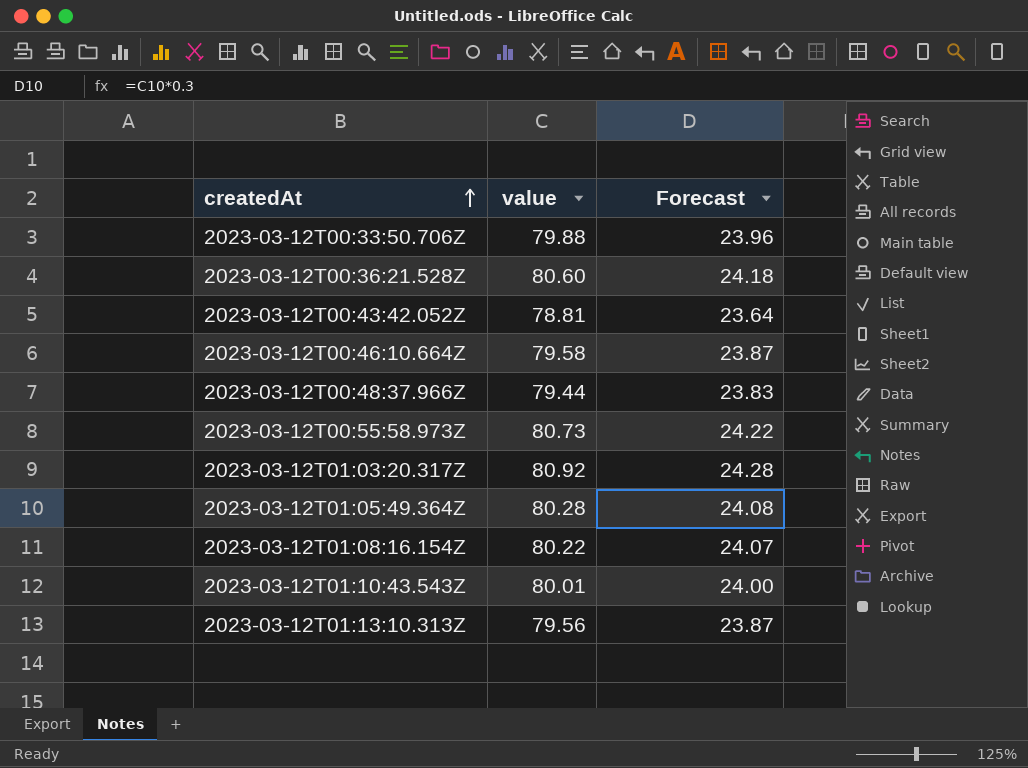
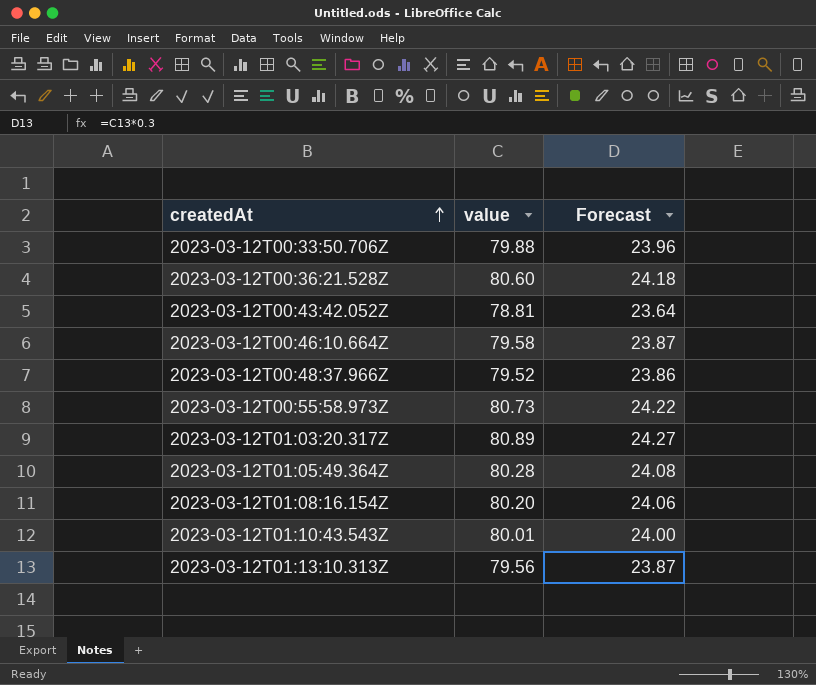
2023-03-12T00:48:37.966Z | value: 79.44 -> 79.52
2023-03-12T00:48:37.966Z | Forecast: 23.83 -> 23.86
2023-03-12T01:03:20.317Z | value: 80.92 -> 80.89
2023-03-12T01:03:20.317Z | Forecast: 24.28 -> 24.27
2023-03-12T01:08:16.154Z | value: 80.22 -> 80.20
2023-03-12T01:08:16.154Z | Forecast: 24.07 -> 24.06

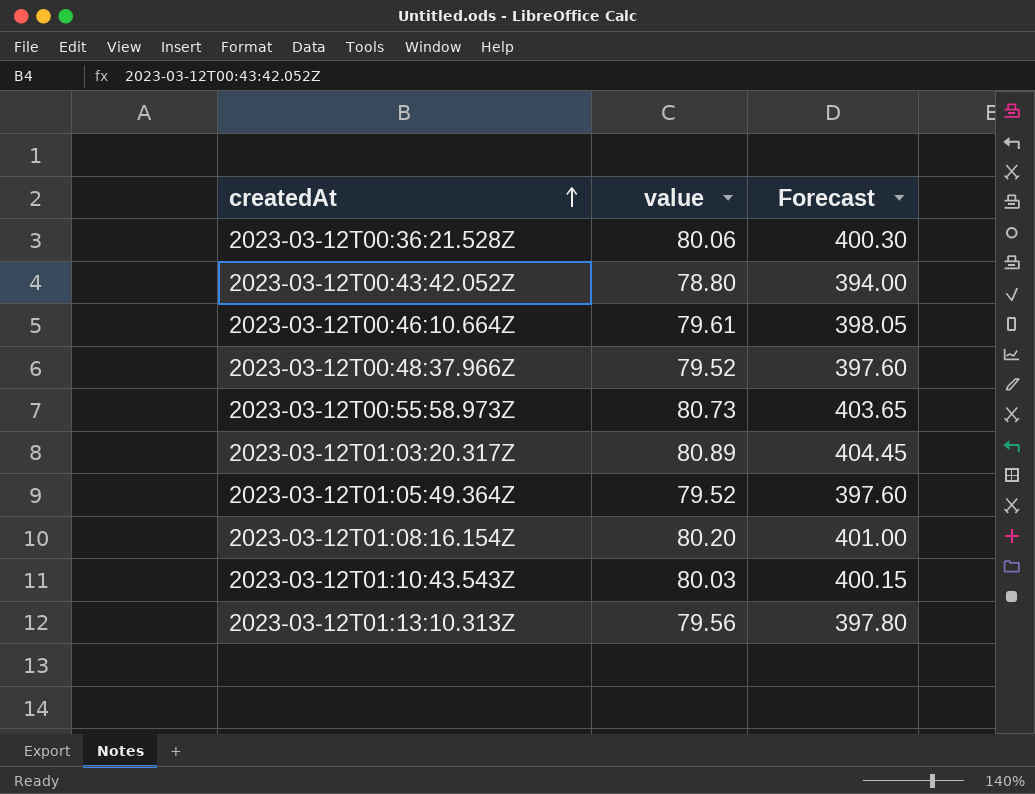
column Forecast | formula: [value] * 0.3 -> [value] * 5
row 2023-03-12T00:33:50.706Z: 79.88 | 23.96 -> none
2023-03-12T00:36:21.528Z | value: 80.60 -> 80.06
2023-03-12T00:43:42.052Z | value: 78.81 -> 78.80
2023-03-12T00:46:10.664Z | value: 79.58 -> 79.61
2023-03-12T01:05:49.364Z | value: 80.28 -> 79.52
2023-03-12T01:10:43.543Z | value: 80.01 -> 80.03

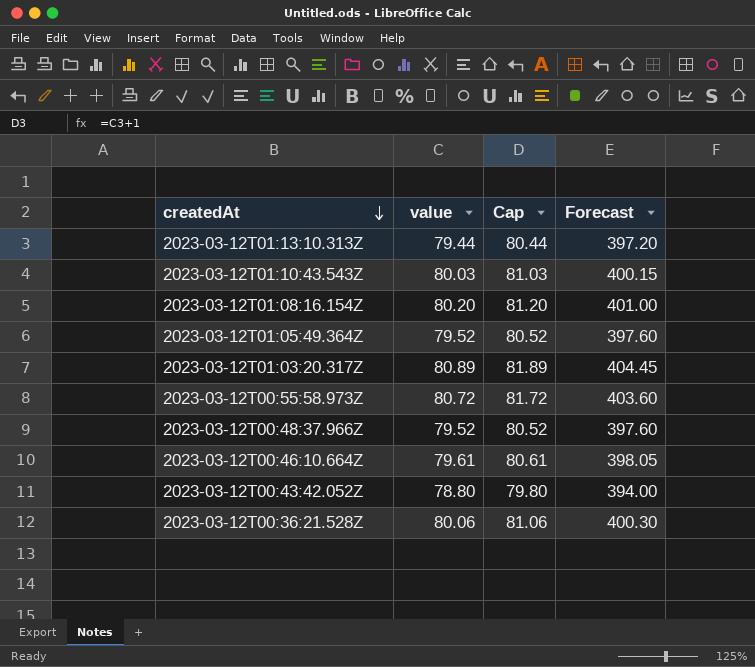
row order: createdAt ascending -> createdAt descending
column Cap | formula: none -> [value] + 1
2023-03-12T01:13:10.313Z | value: 79.56 -> 79.44
2023-03-12T01:13:10.313Z | Forecast: 397.80 -> 397.20
2023-03-12T00:55:58.973Z | value: 80.73 -> 80.72
2023-03-12T00:55:58.973Z | Forecast: 403.65 -> 403.60

